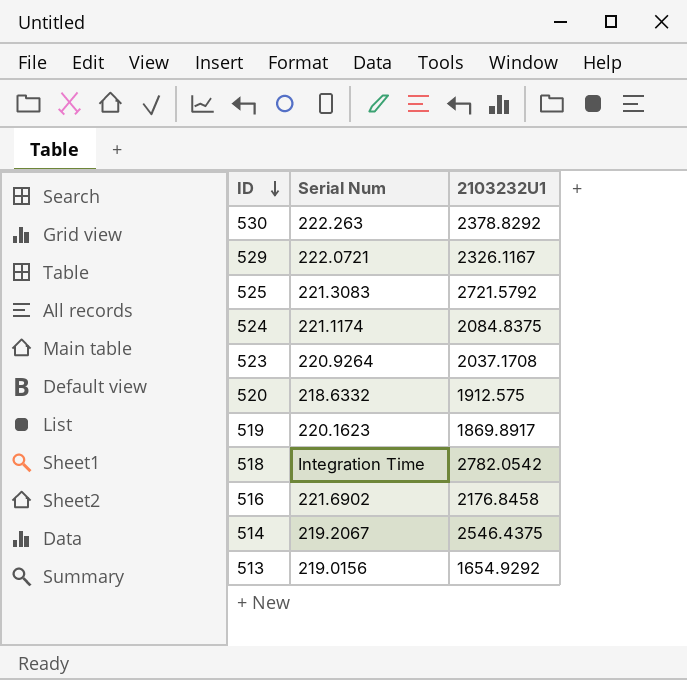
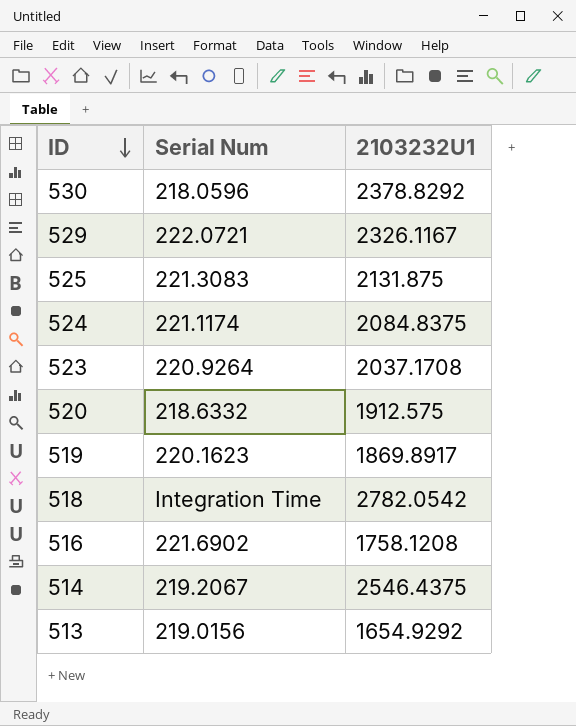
530 | Serial Num: 222.263 -> 218.0596
525 | 2103232U1: 2721.5792 -> 2131.875
516 | 2103232U1: 2176.8458 -> 1758.1208

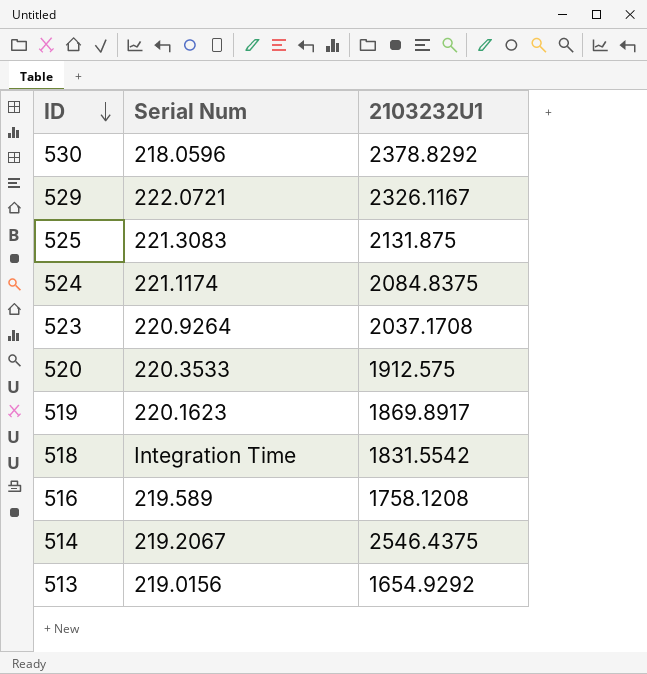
520 | Serial Num: 218.6332 -> 220.3533
518 | 2103232U1: 2782.0542 -> 1831.5542
516 | Serial Num: 221.6902 -> 219.589

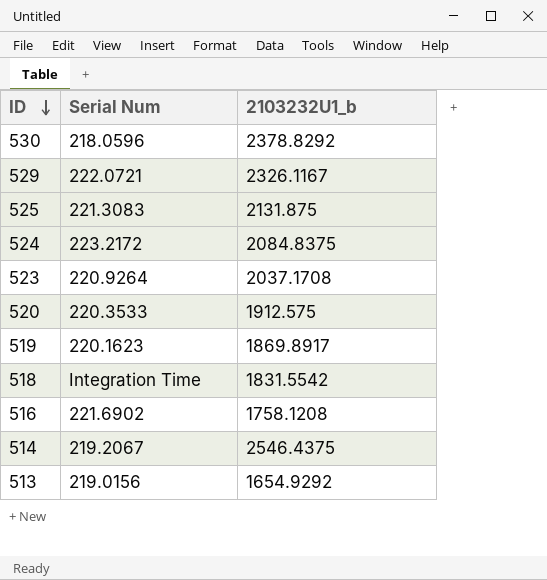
column name: 2103232U1 -> 2103232U1_b
524 | Serial Num: 221.1174 -> 223.2172
516 | Serial Num: 219.589 -> 221.6902

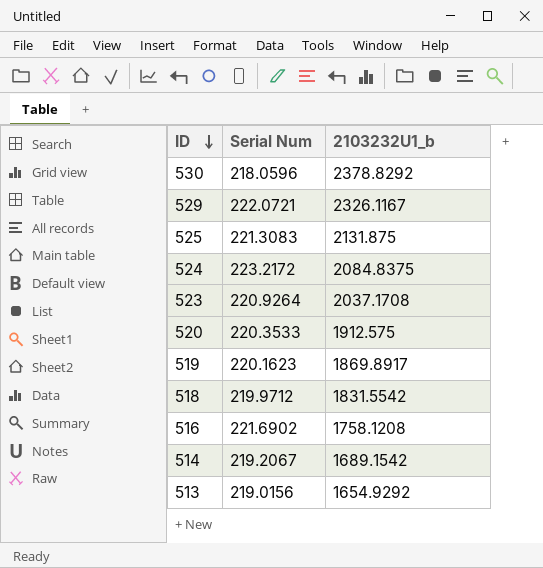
518 | Serial Num: Integration Time -> 219.9712
514 | 2103232U1_b: 2546.4375 -> 1689.1542

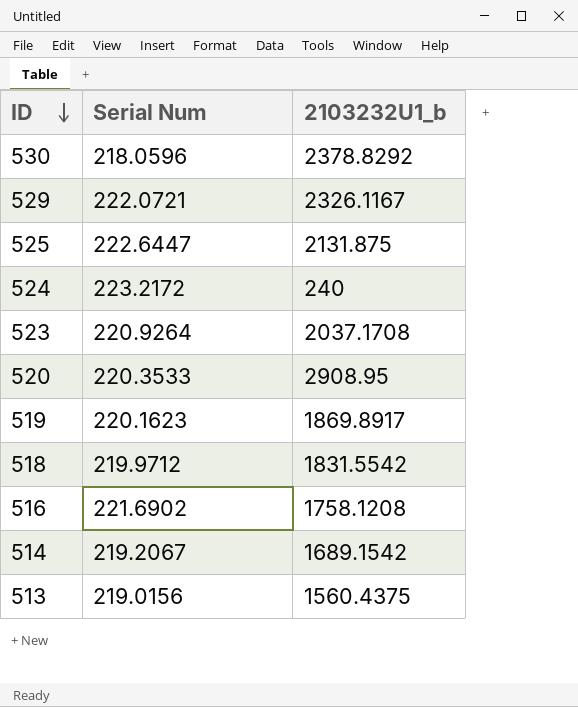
525 | Serial Num: 221.3083 -> 222.6447
524 | 2103232U1_b: 2084.8375 -> 240
520 | 2103232U1_b: 1912.575 -> 2908.95
513 | 2103232U1_b: 1654.9292 -> 1560.4375

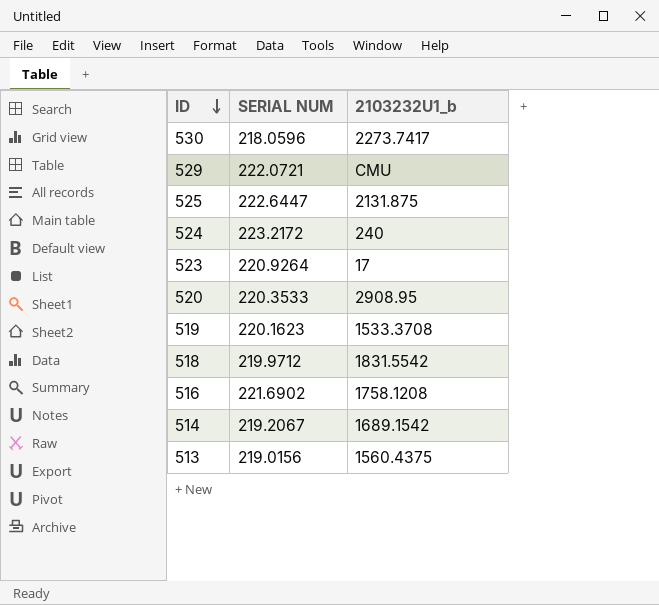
column name: Serial Num -> SERIAL NUM
530 | 2103232U1_b: 2378.8292 -> 2273.7417
529 | 2103232U1_b: 2326.1167 -> CMU
523 | 2103232U1_b: 2037.1708 -> 17
519 | 2103232U1_b: 1869.8917 -> 1533.3708

